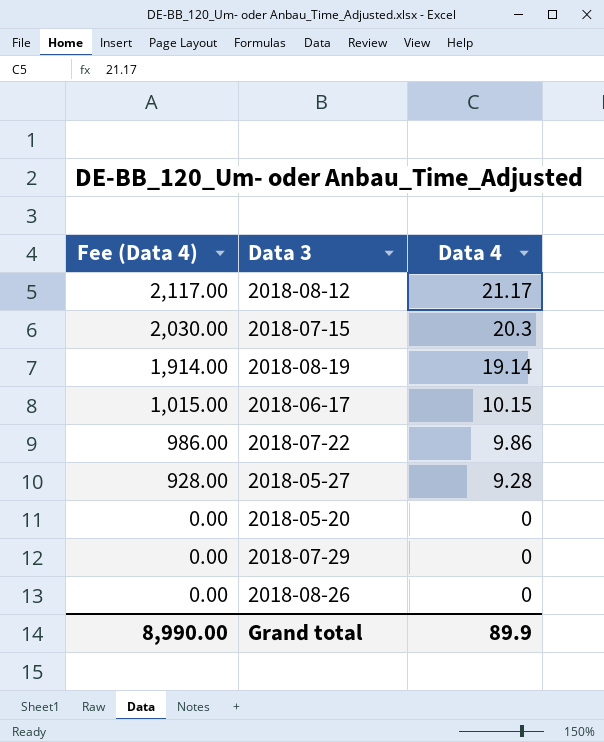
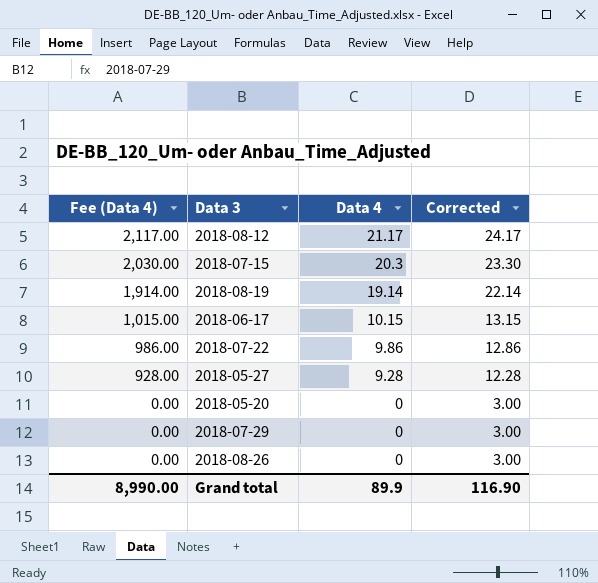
column Corrected | formula: none -> [Data 4] + 3

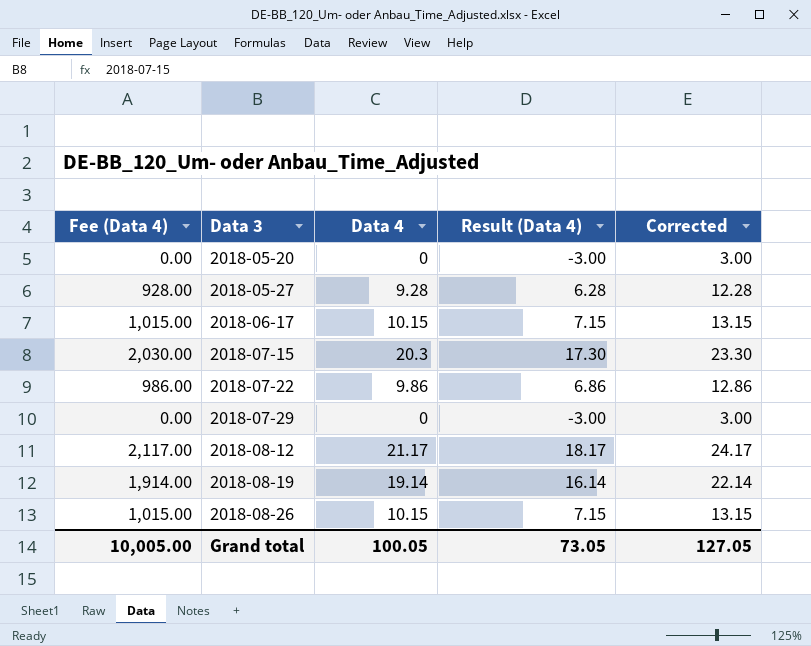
row order: Fee (Data 4) descending -> Data 3 ascending
column Result (Data 4) | formula: none -> [Data 4] - 3
2018-08-26 | Fee (Data 4): 0.00 -> 1,015.00
2018-08-26 | Data 4: 0 -> 10.15
2018-08-26 | Corrected: 3.00 -> 13.15
Grand total | Fee (Data 4): 8,990.00 -> 10,005.00
Grand total | Data 4: 89.9 -> 100.05
Grand total | Corrected: 116.90 -> 127.05

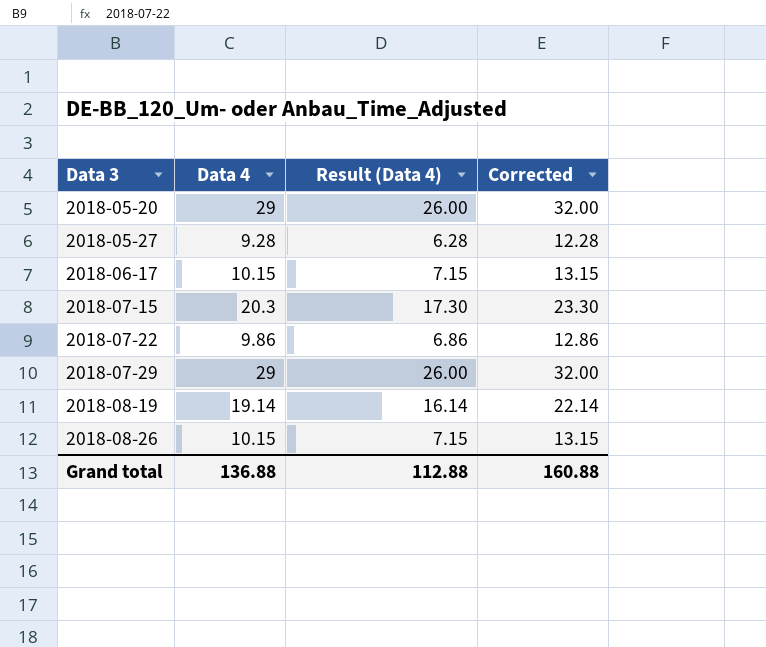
column Fee (Data 4) | formula: [Data 4] * 100 -> none
row 2018-08-12: 2,117.00 | 21.17 | 18.17 | 24.17 -> none
2018-05-20 | Data 4: 0 -> 29
2018-05-20 | Result (Data 4): -3.00 -> 26.00
2018-05-20 | Corrected: 3.00 -> 32.00
2018-07-29 | Data 4: 0 -> 29
2018-07-29 | Result (Data 4): -3.00 -> 26.00
2018-07-29 | Corrected: 3.00 -> 32.00
Grand total | Data 4: 100.05 -> 136.88
Grand total | Result (Data 4): 73.05 -> 112.88
Grand total | Corrected: 127.05 -> 160.88

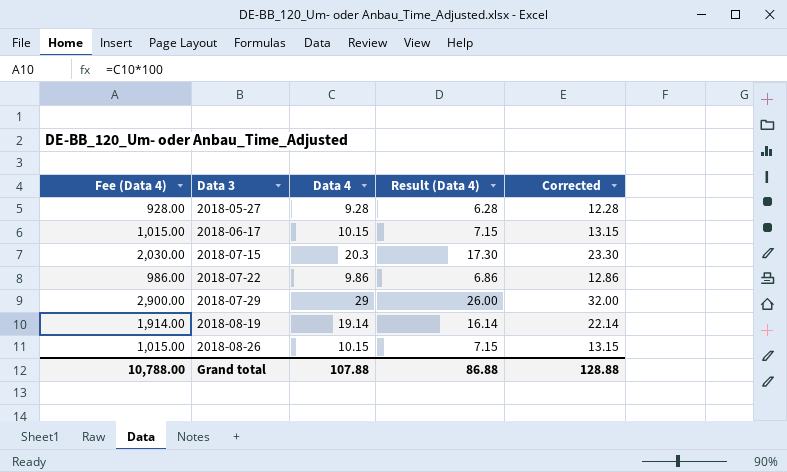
column Fee (Data 4) | formula: none -> [Data 4] * 100
row 2018-05-20: 29 | 26.00 | 32.00 -> none
Grand total | Data 4: 136.88 -> 107.88
Grand total | Result (Data 4): 112.88 -> 86.88
Grand total | Corrected: 160.88 -> 128.88

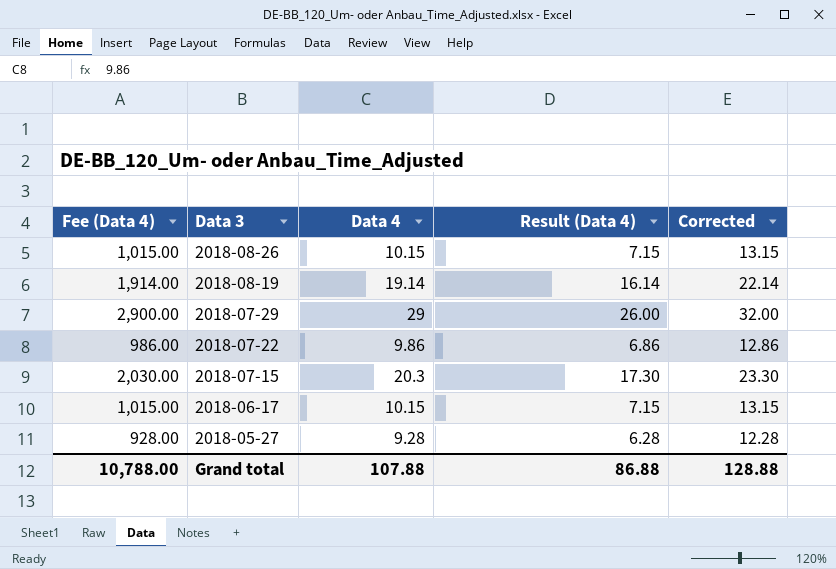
row order: Data 3 ascending -> Data 3 descending

